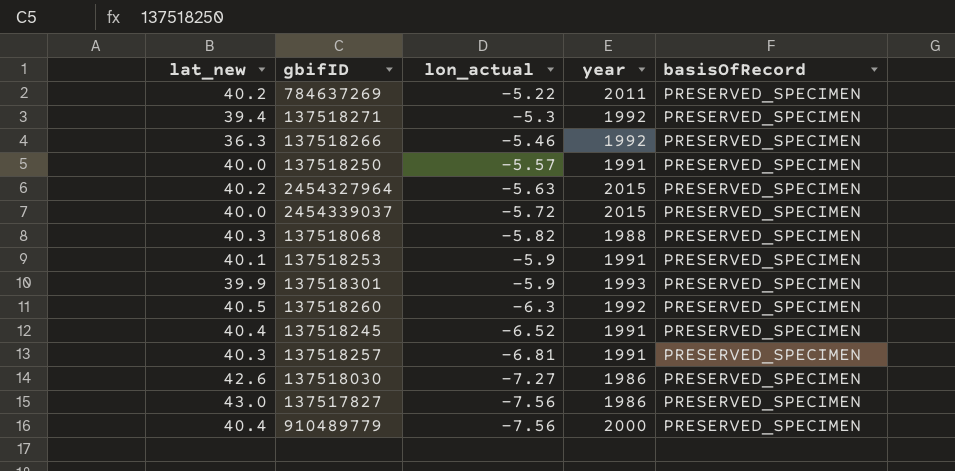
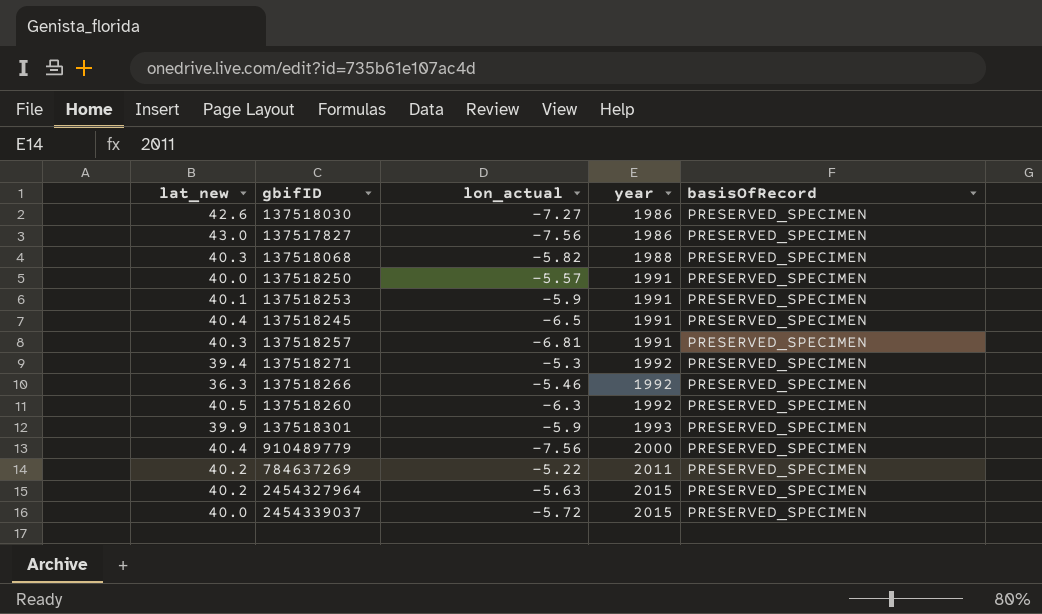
row order: lon_actual descending -> year ascending
137518245 | lon_actual: -6.52 -> -6.5

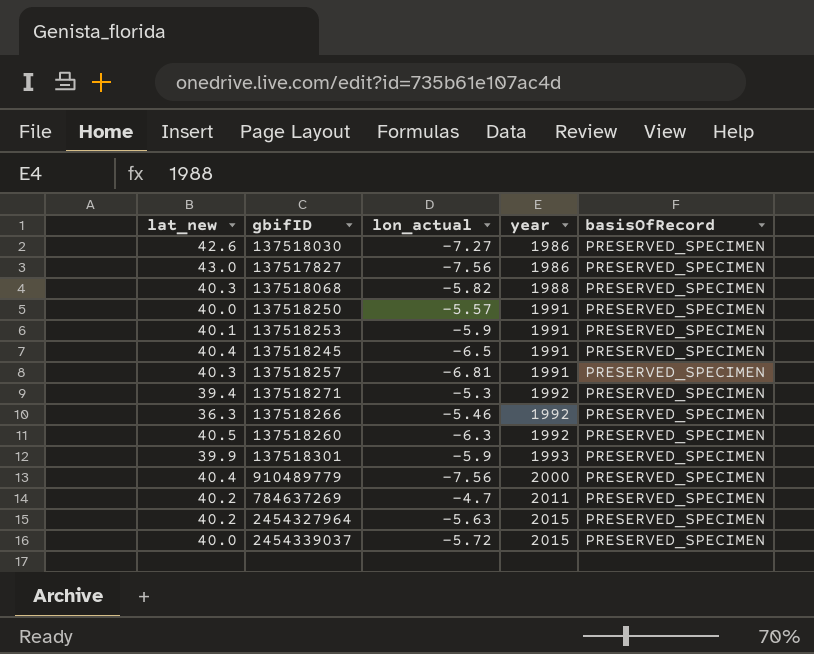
784637269 | lon_actual: -5.22 -> -4.7

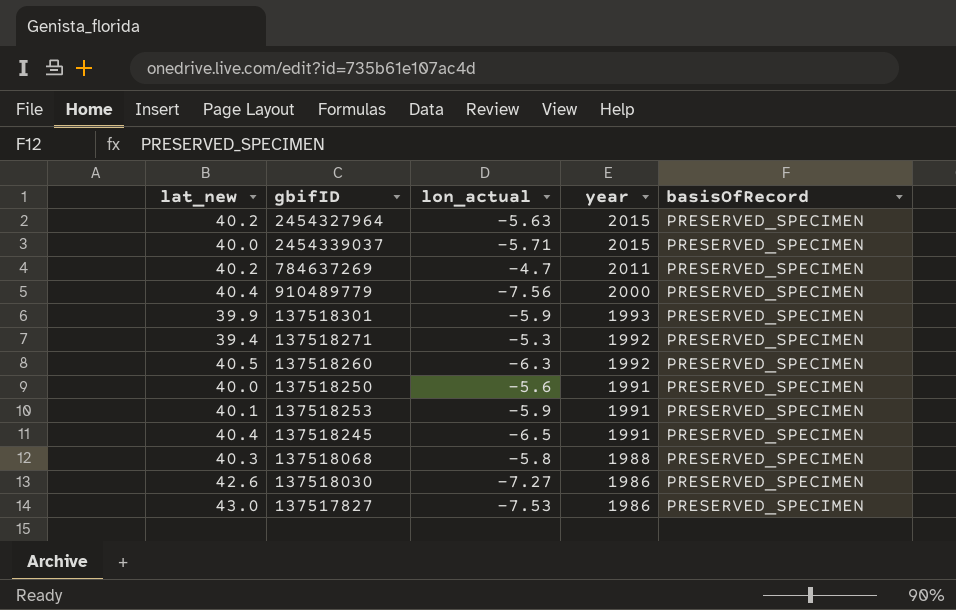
row order: year ascending -> year descending
row 137518257: 40.3 | -6.81 | 1991 | PRESERVED_SPECIMEN -> none
row 137518266: 36.3 | -5.46 | 1992 | PRESERVED_SPECIMEN -> none
2454339037 | lon_actual: -5.72 -> -5.71
137518250 | lon_actual: -5.57 -> -5.6
137518068 | lon_actual: -5.82 -> -5.8
137517827 | lon_actual: -7.56 -> -7.53

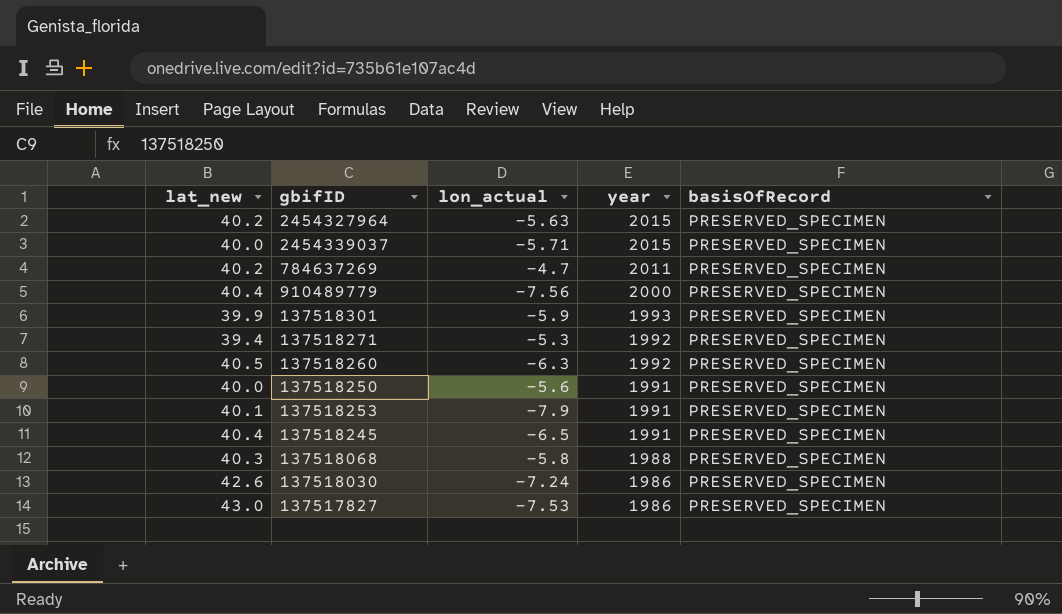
137518253 | lon_actual: -5.9 -> -7.9
137518030 | lon_actual: -7.27 -> -7.24

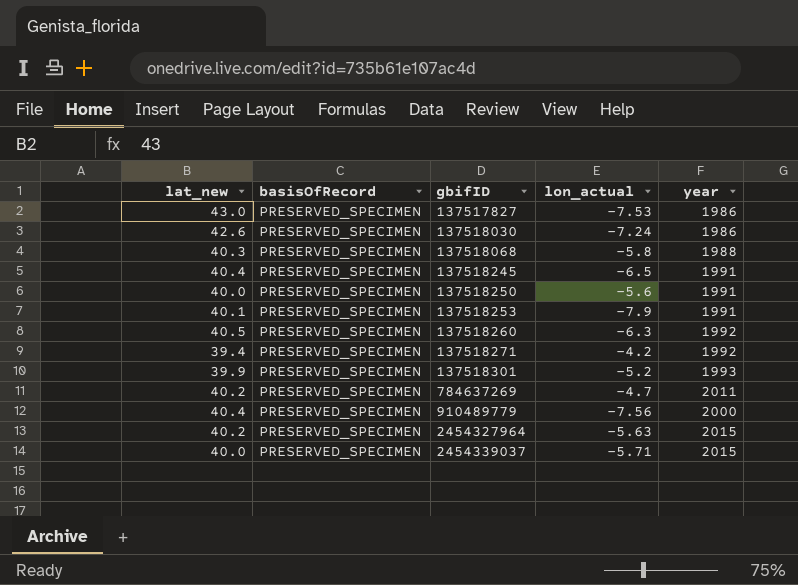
row order: year descending -> gbifID ascending
column basisOfRecord | position: 5 -> 2
137518271 | lon_actual: -5.3 -> -4.2
137518301 | lon_actual: -5.9 -> -5.2

